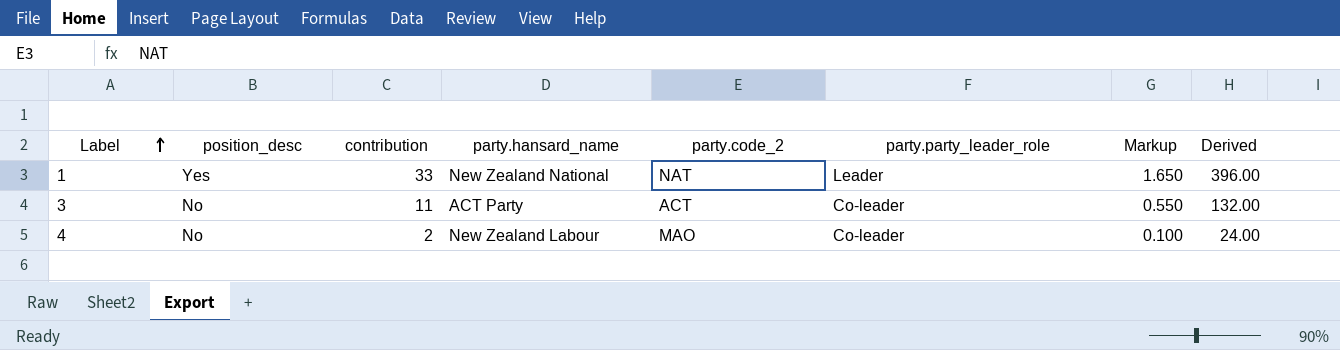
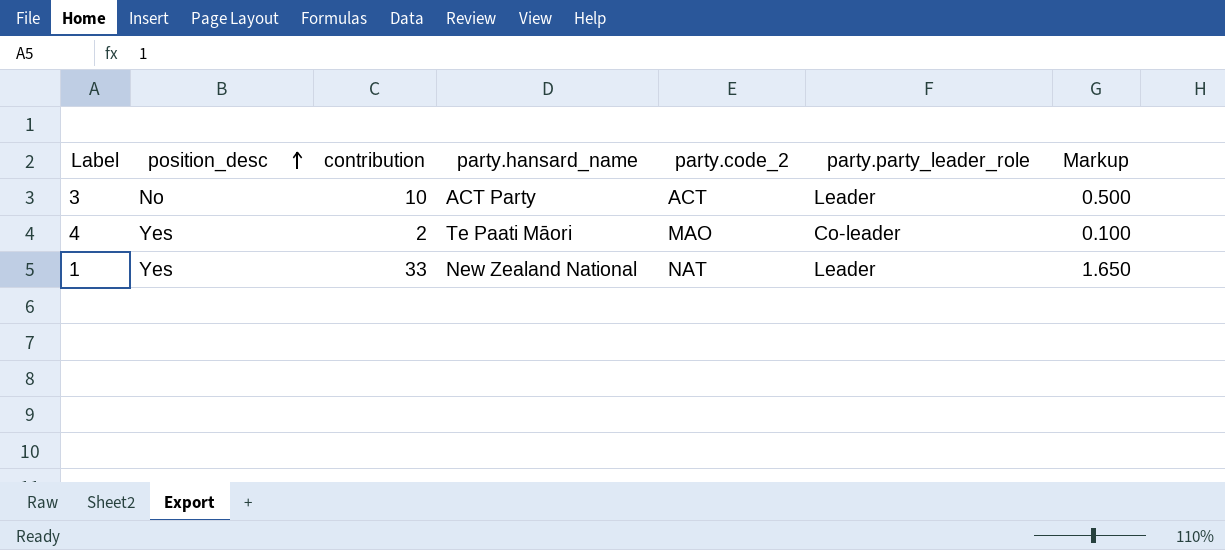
row order: Label ascending -> position_desc ascending
column Derived | formula: [contribution] * 12 -> none
3 | contribution: 11 -> 10
3 | party.party_leader_role: Co-leader -> Leader
3 | Markup: 0.550 -> 0.500
4 | position_desc: No -> Yes
4 | party.hansard_name: New Zealand Labour -> Te Paati Māori

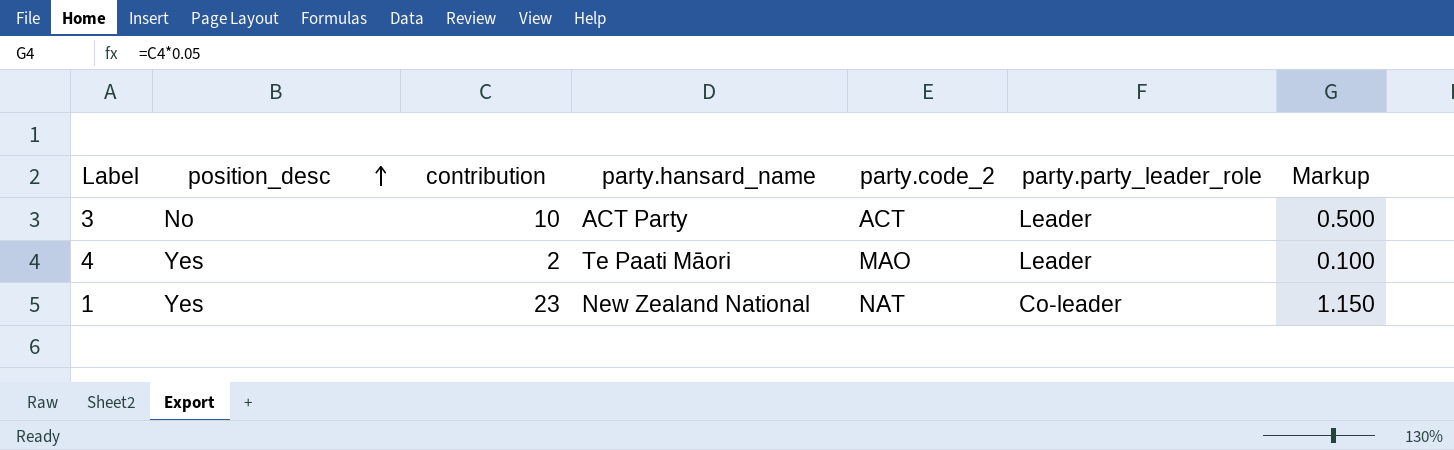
4 | party.party_leader_role: Co-leader -> Leader
1 | contribution: 33 -> 23
1 | party.party_leader_role: Leader -> Co-leader
1 | Markup: 1.650 -> 1.150

